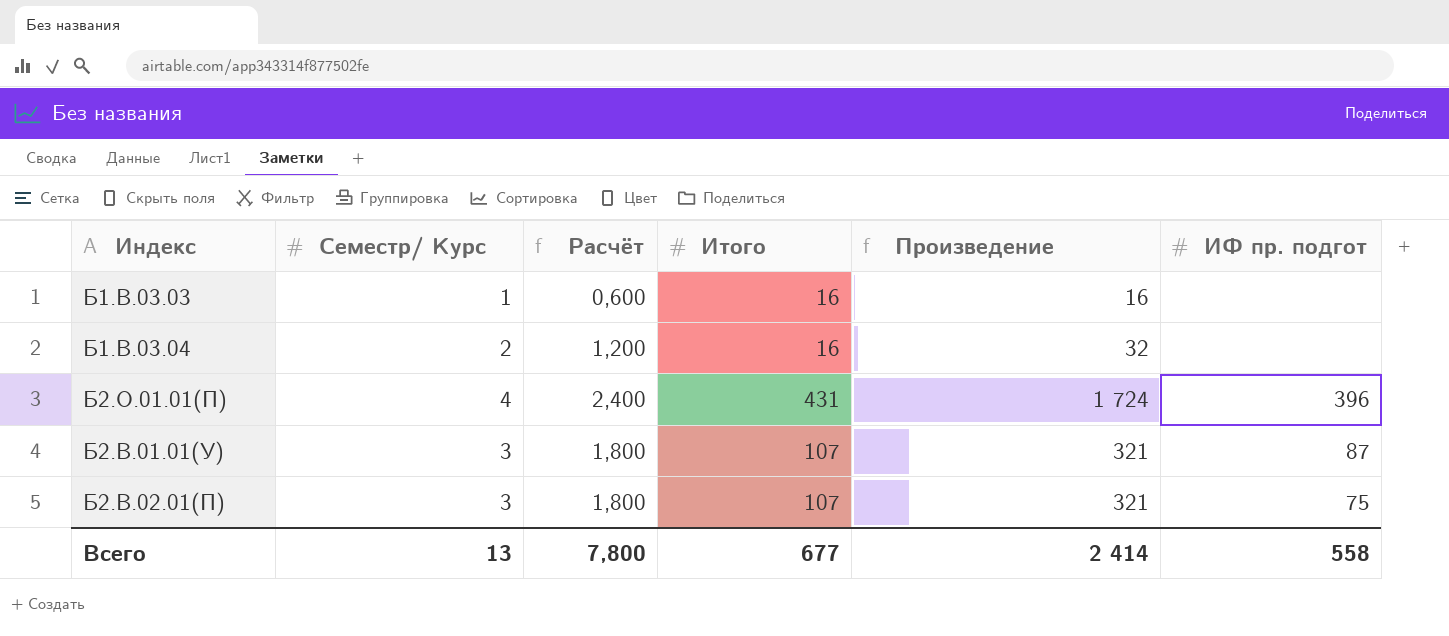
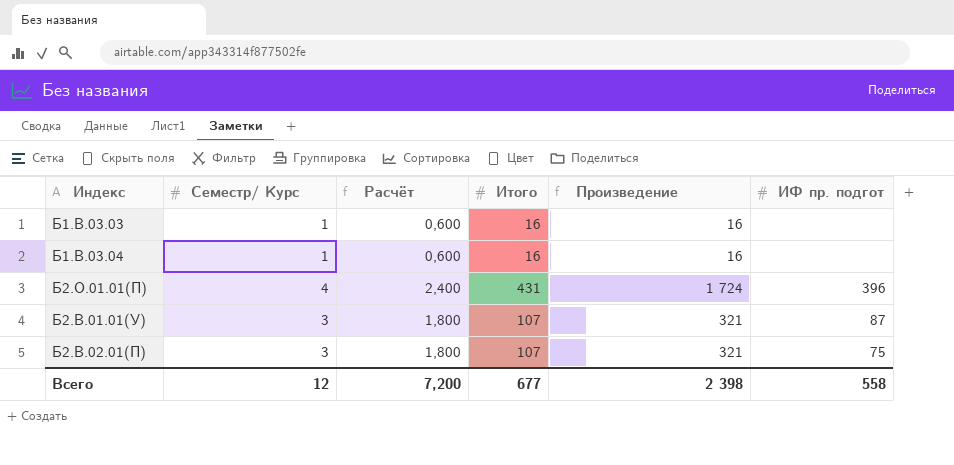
Б1.В.03.04 | Семестр/ Курс: 2 -> 1
Б1.В.03.04 | Расчёт: 1,200 -> 0,600
Б1.В.03.04 | Произведение: 32 -> 16
Всего | Семестр/ Курс: 13 -> 12
Всего | Расчёт: 7,800 -> 7,200
Всего | Произведение: 2 414 -> 2 398

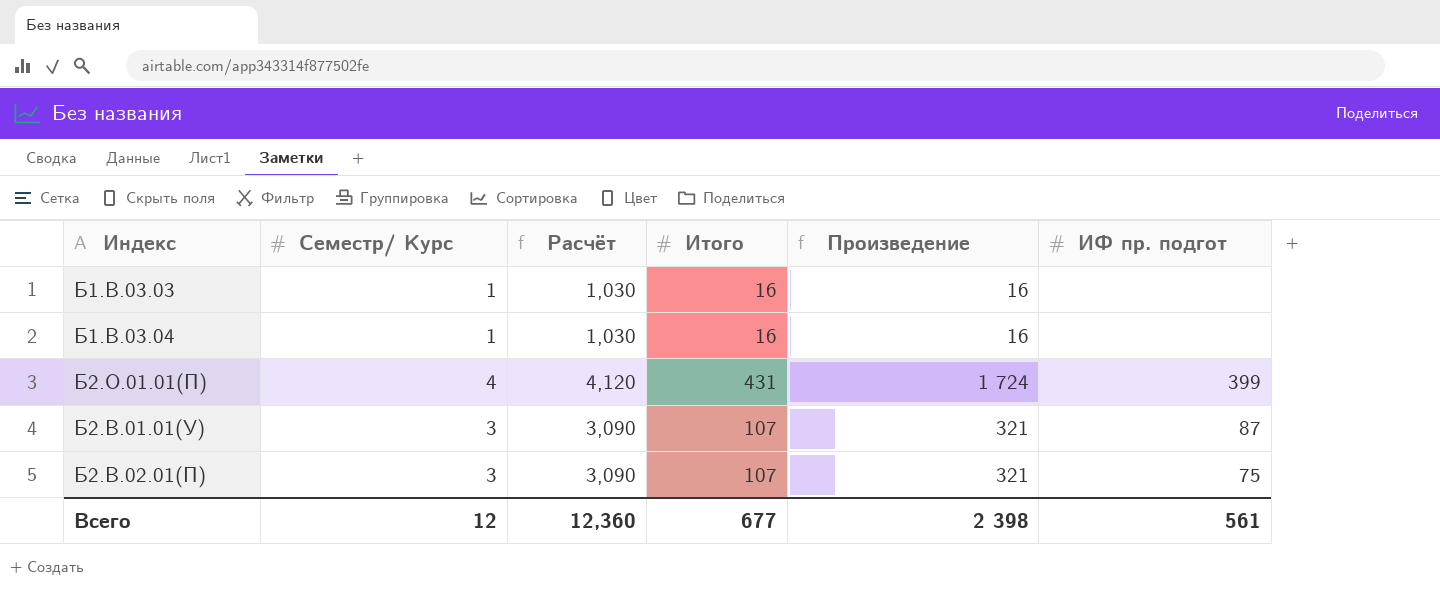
column Расчёт | formula: [Семестр/ Курс] * 0,6 -> [Семестр/ Курс] * 1,03
Б2.О.01.01(П) | ИФ пр. подгот: 396 -> 399
Всего | Расчёт: 7,200 -> 12,360
Всего | ИФ пр. подгот: 558 -> 561

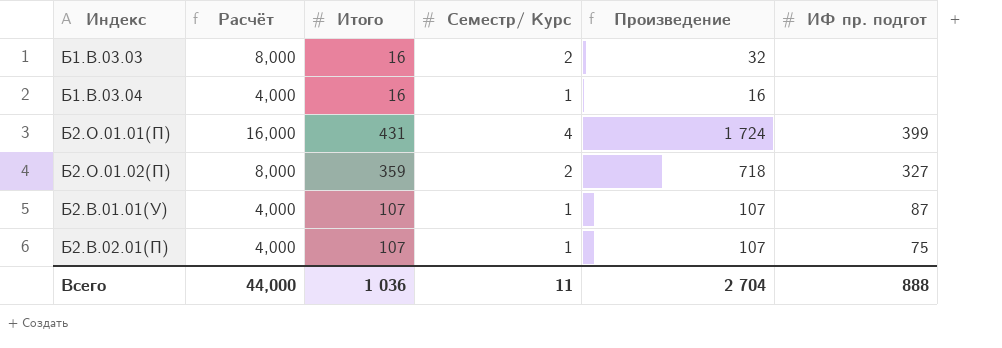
column Расчёт | formula: [Семестр/ Курс] * 1,03 -> [Семестр/ Курс] * 4
column Семестр/ Курс | position: 2 -> 4
Б1.В.03.03 | Семестр/ Курс: 1 -> 2
Б1.В.03.03 | Произведение: 16 -> 32
row Б2.О.01.02(П): none -> 8,000 | 359 | 2 | 718 | 327
Б2.В.01.01(У) | Семестр/ Курс: 3 -> 1
Б2.В.01.01(У) | Произведение: 321 -> 107
Б2.В.02.01(П) | Семестр/ Курс: 3 -> 1
Б2.В.02.01(П) | Произведение: 321 -> 107
Всего | Расчёт: 12,360 -> 44,000
Всего | Итого: 677 -> 1 036
Всего | Семестр/ Курс: 12 -> 11
Всего | Произведение: 2 398 -> 2 704
Всего | ИФ пр. подгот: 561 -> 888

